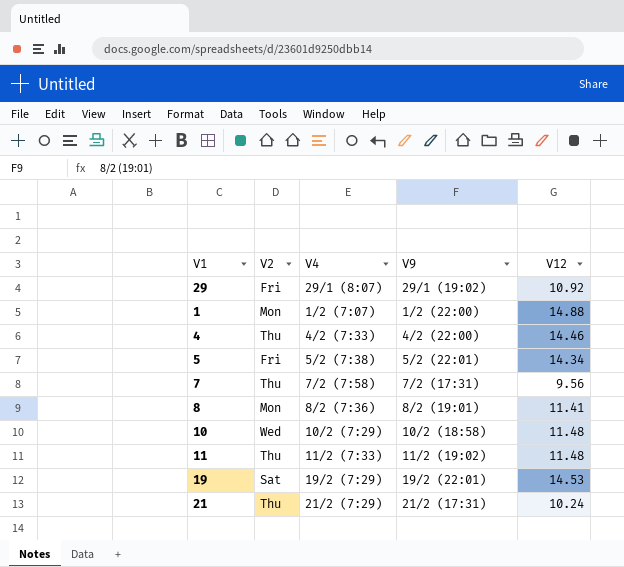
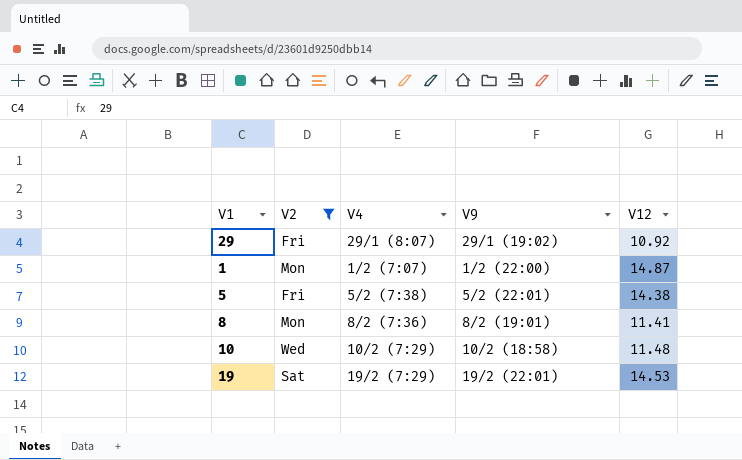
filter: none -> V2 != Thu
1 | V12: 14.88 -> 14.87
5 | V12: 14.34 -> 14.38

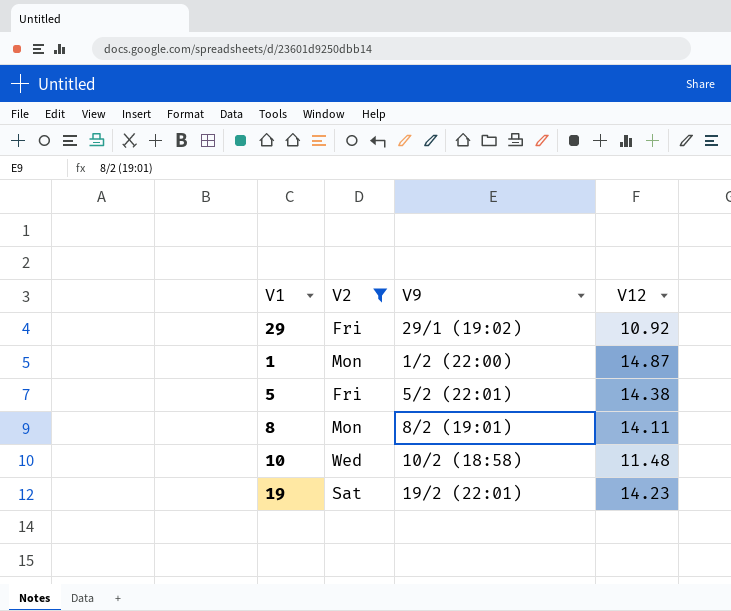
column V4 | position: 3 -> none
8 | V12: 11.41 -> 14.11
19 | V12: 14.53 -> 14.23

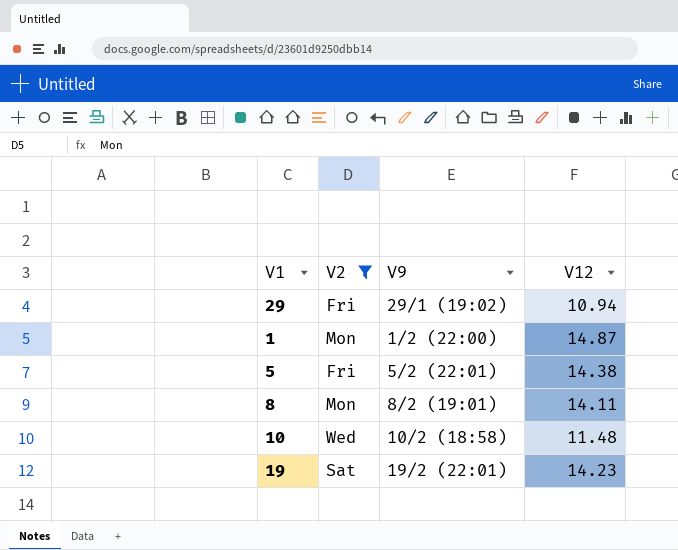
29 | V12: 10.92 -> 10.94

